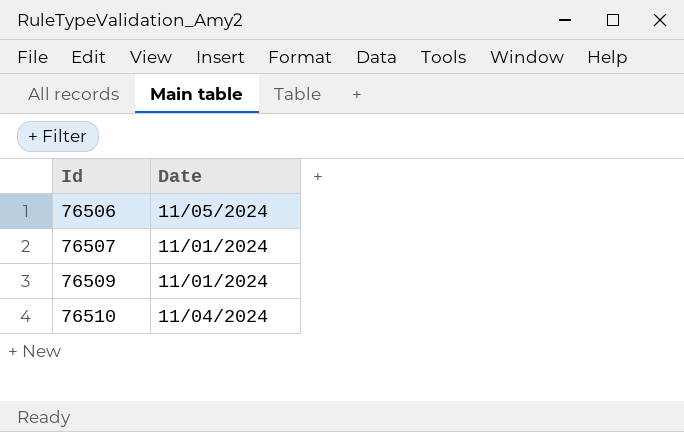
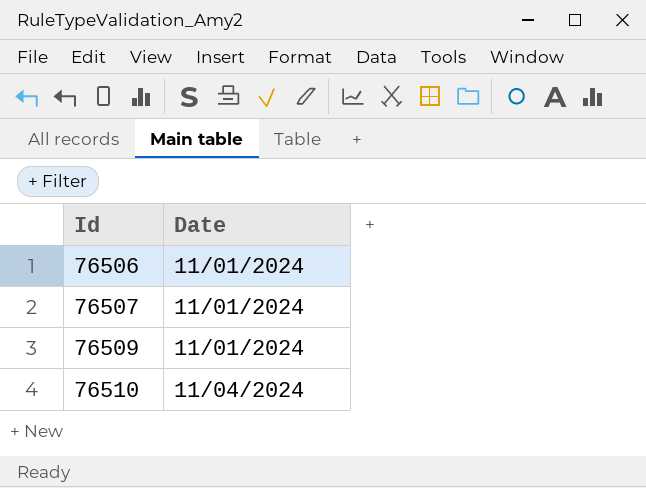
76506 | Date: 11/05/2024 -> 11/01/2024

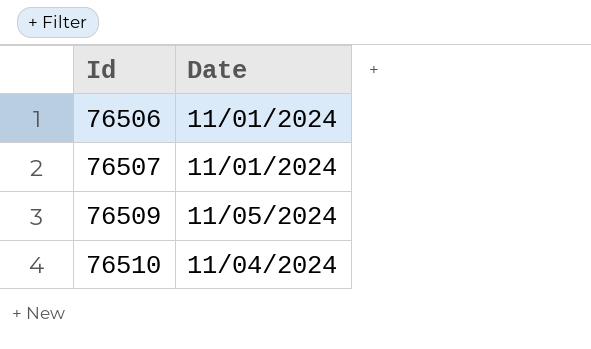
76509 | Date: 11/01/2024 -> 11/05/2024

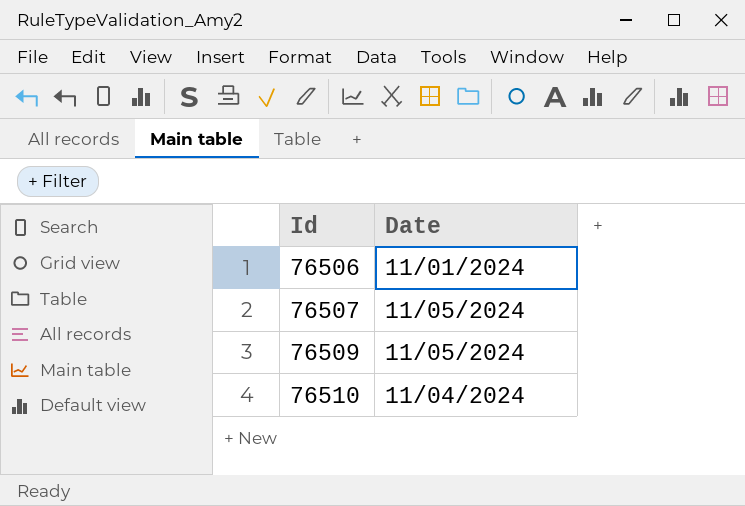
76507 | Date: 11/01/2024 -> 11/05/2024

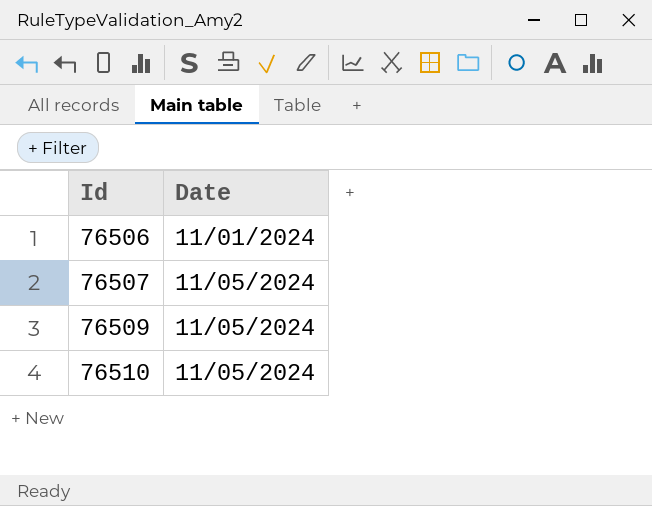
76510 | Date: 11/04/2024 -> 11/05/2024

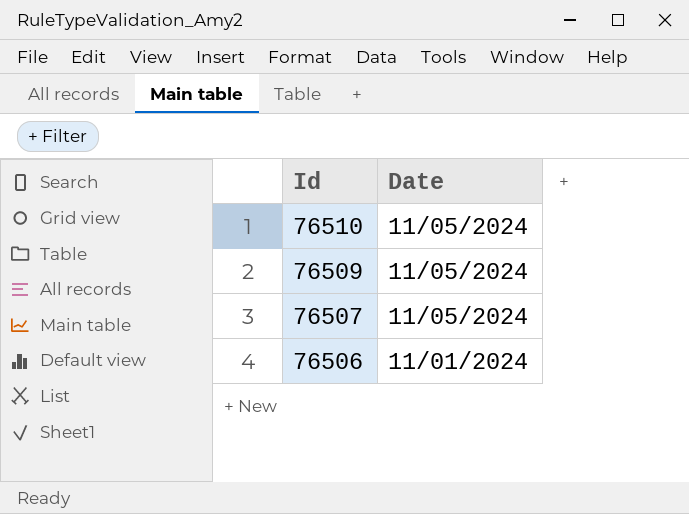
row order: Id ascending -> Id descending

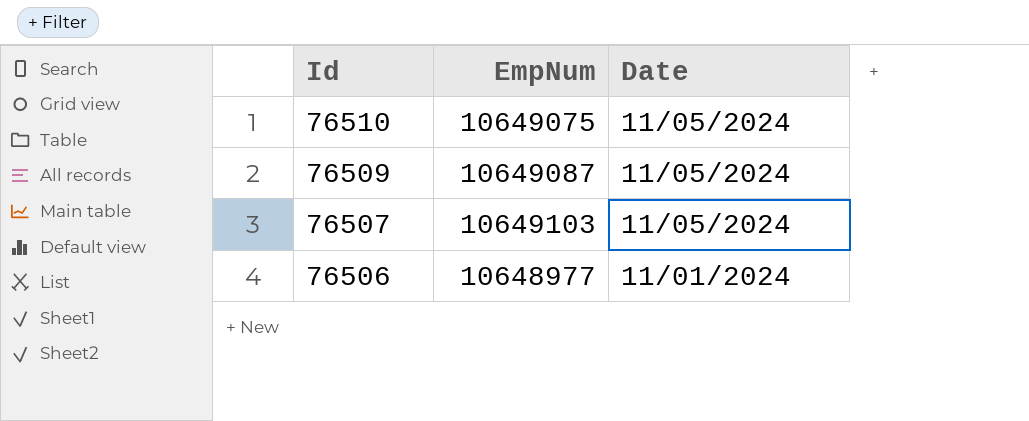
column EmpNum | position: none -> 2

